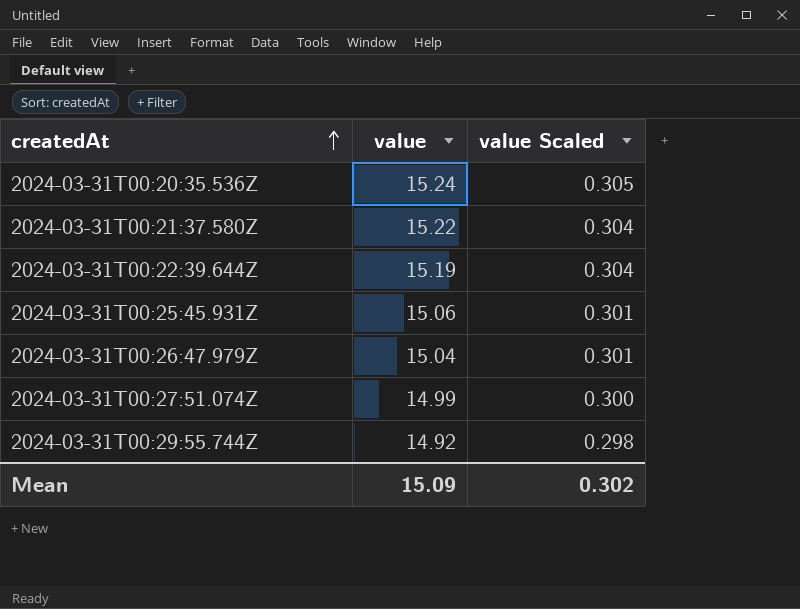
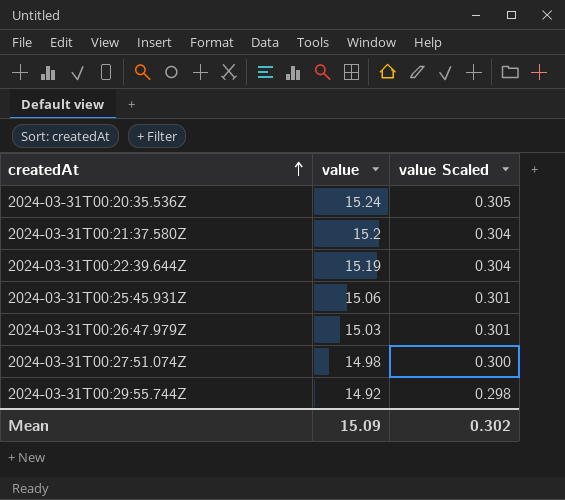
2024-03-31T00:21:37.580Z | value: 15.22 -> 15.2
2024-03-31T00:26:47.979Z | value: 15.04 -> 15.03
2024-03-31T00:27:51.074Z | value: 14.99 -> 14.98

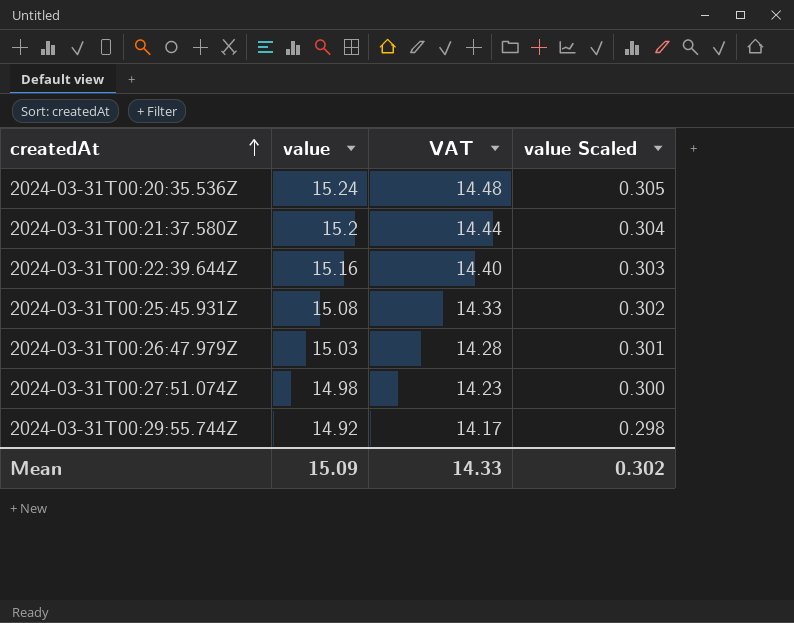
column VAT | formula: none -> [value] * 0.95
2024-03-31T00:22:39.644Z | value: 15.19 -> 15.16
2024-03-31T00:22:39.644Z | value Scaled: 0.304 -> 0.303
2024-03-31T00:25:45.931Z | value: 15.06 -> 15.08
2024-03-31T00:25:45.931Z | value Scaled: 0.301 -> 0.302

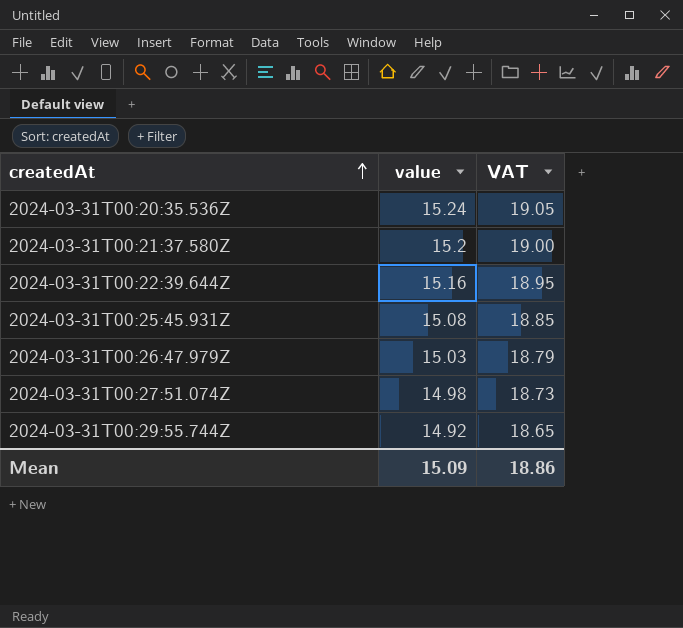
column value Scaled | formula: [value] * 0.02 -> none
column VAT | formula: [value] * 0.95 -> [value] * 1.25
Mean | VAT: 14.33 -> 18.86

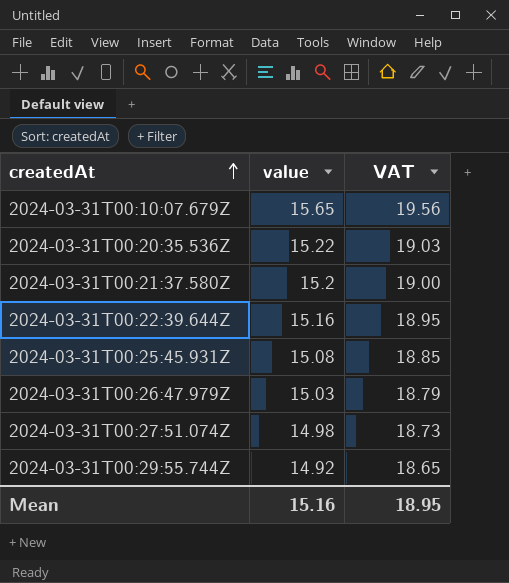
row 2024-03-31T00:10:07.679Z: none -> 15.65 | 19.56
2024-03-31T00:20:35.536Z | value: 15.24 -> 15.22
2024-03-31T00:20:35.536Z | VAT: 19.05 -> 19.03
Mean | value: 15.09 -> 15.16
Mean | VAT: 18.86 -> 18.95

